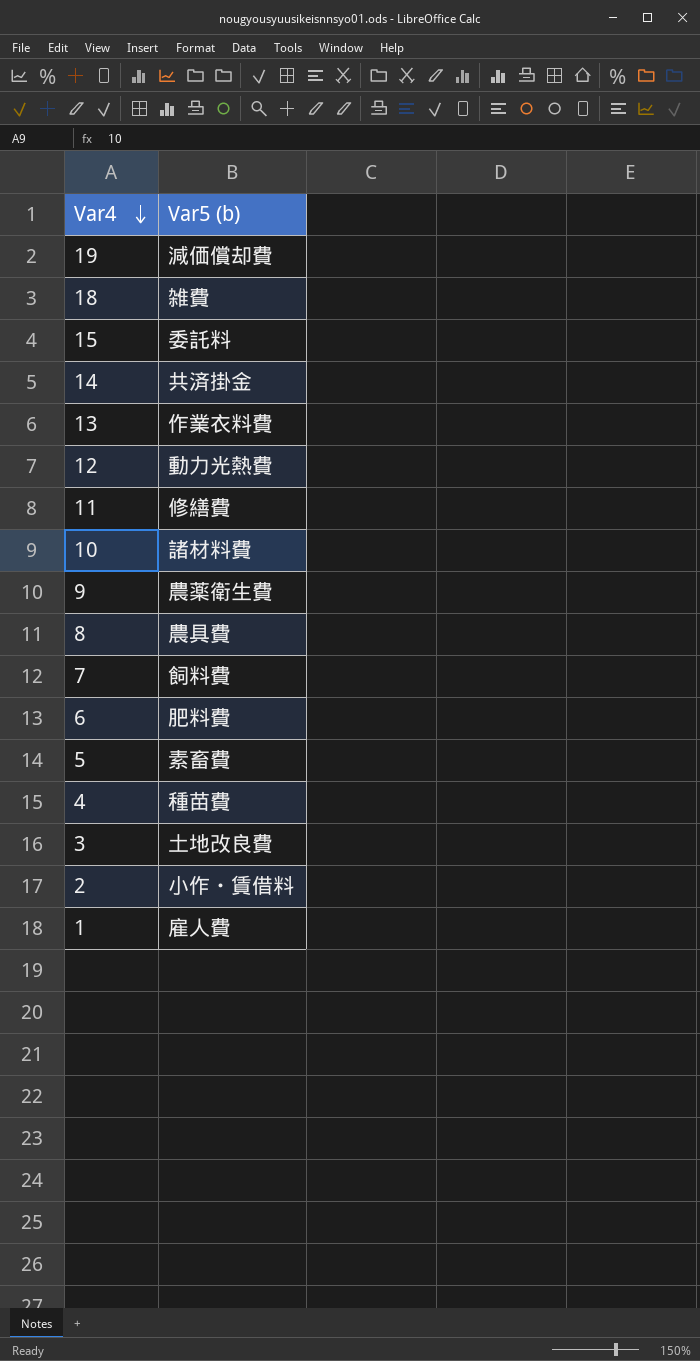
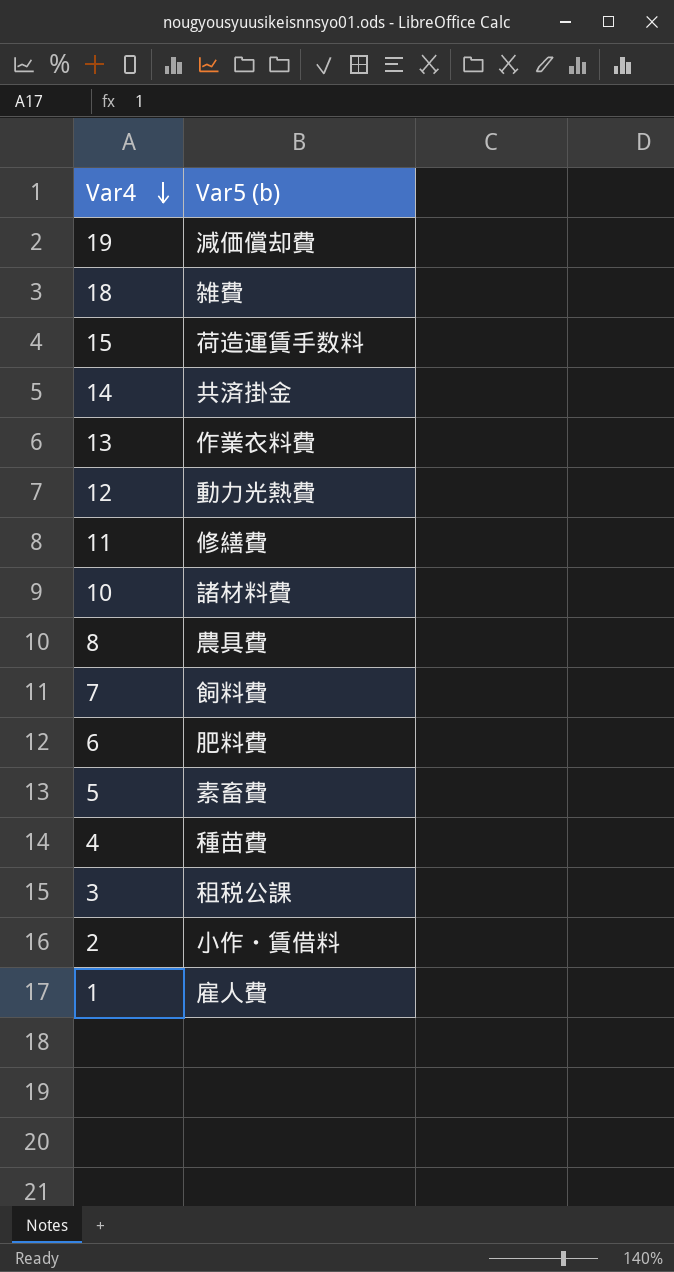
row 9: 農薬衛生費 -> none
15 | Var5 (b): 委託料 -> 荷造運賃手数料
3 | Var5 (b): 土地改良費 -> 租税公課

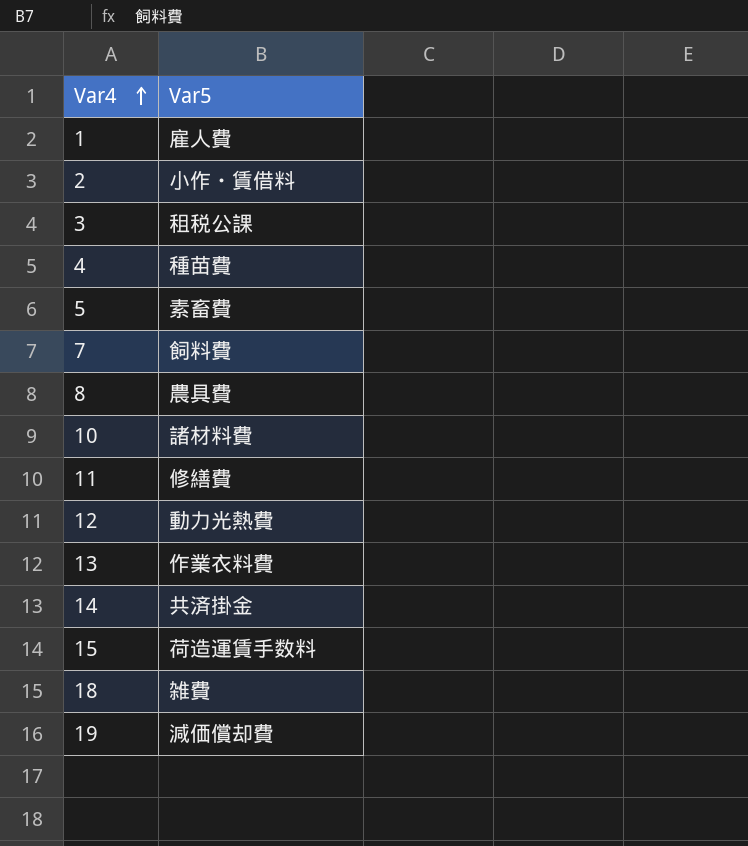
row order: Var4 descending -> Var4 ascending
column name: Var5 (b) -> Var5
row 6: 肥料費 -> none

